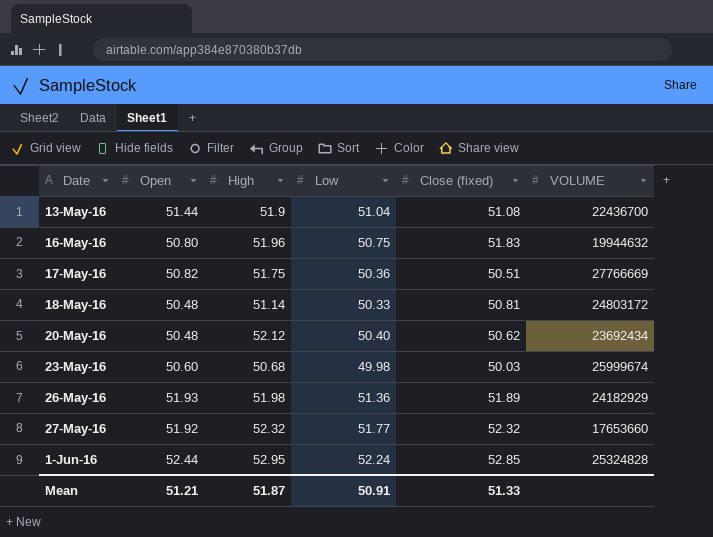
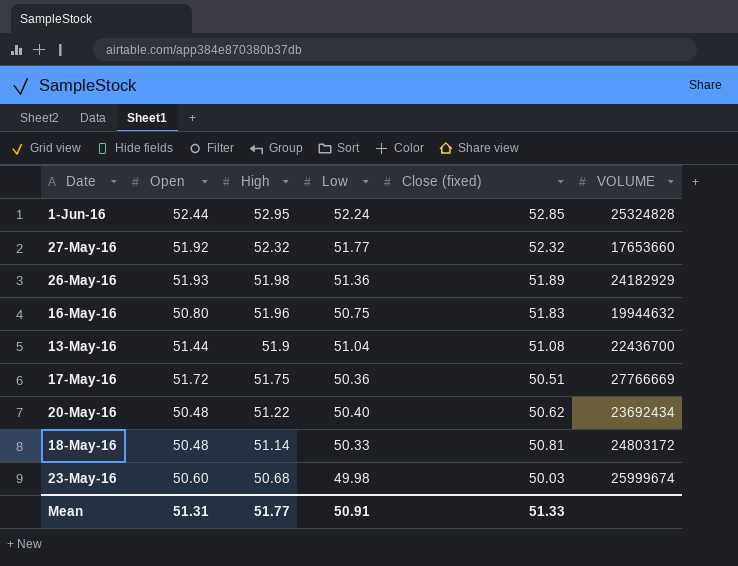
row order: Date ascending -> High descending
17-May-16 | Open: 50.82 -> 51.72
20-May-16 | High: 52.12 -> 51.22
Mean | Open: 51.21 -> 51.31
Mean | High: 51.87 -> 51.77

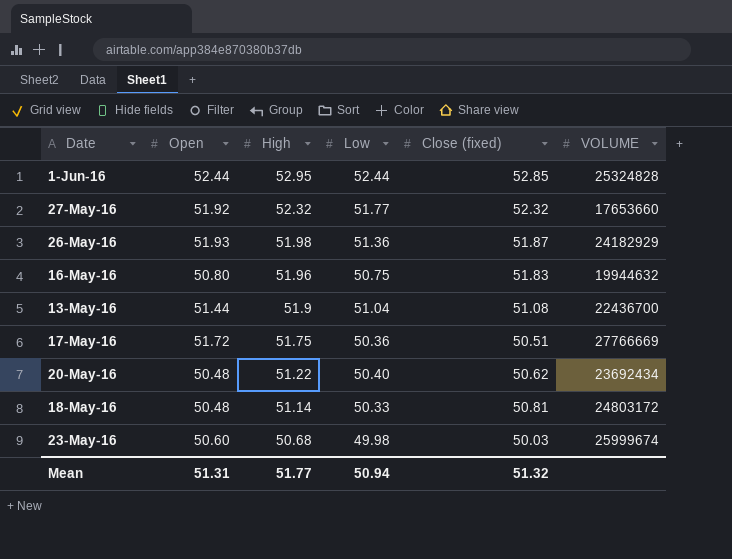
1-Jun-16 | Low: 52.24 -> 52.44
26-May-16 | Close (fixed): 51.89 -> 51.87
Mean | Low: 50.91 -> 50.94
Mean | Close (fixed): 51.33 -> 51.32

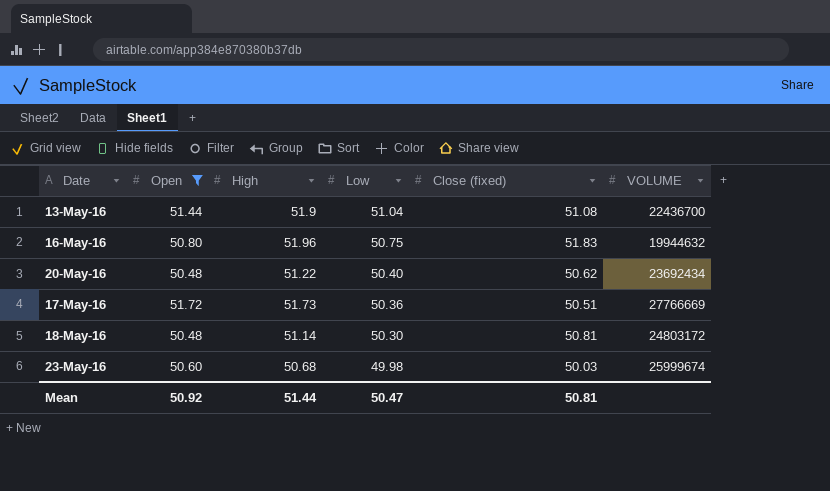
filter: none -> Open <= 51.72
row order: High descending -> Low descending
17-May-16 | High: 51.75 -> 51.73
18-May-16 | Low: 50.33 -> 50.30
Mean | Open: 51.31 -> 50.92
Mean | High: 51.77 -> 51.44
Mean | Low: 50.94 -> 50.47
Mean | Close (fixed): 51.32 -> 50.81

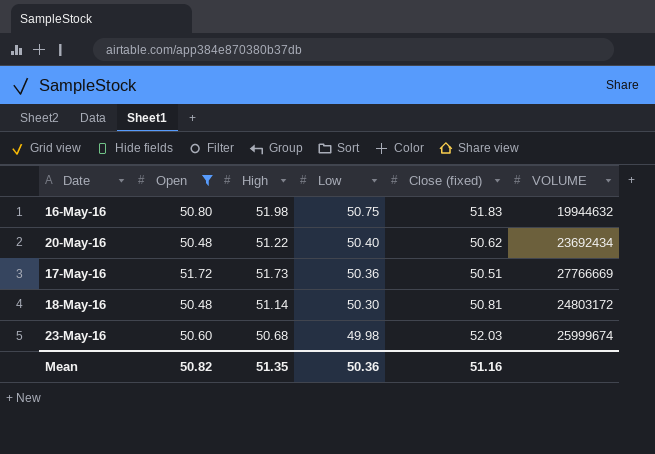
row 13-May-16: 51.44 | 51.9 | 51.04 | 51.08 | 22436700 -> none
16-May-16 | High: 51.96 -> 51.98
23-May-16 | Close (fixed): 50.03 -> 52.03
Mean | Open: 50.92 -> 50.82
Mean | High: 51.44 -> 51.35
Mean | Low: 50.47 -> 50.36
Mean | Close (fixed): 50.81 -> 51.16

